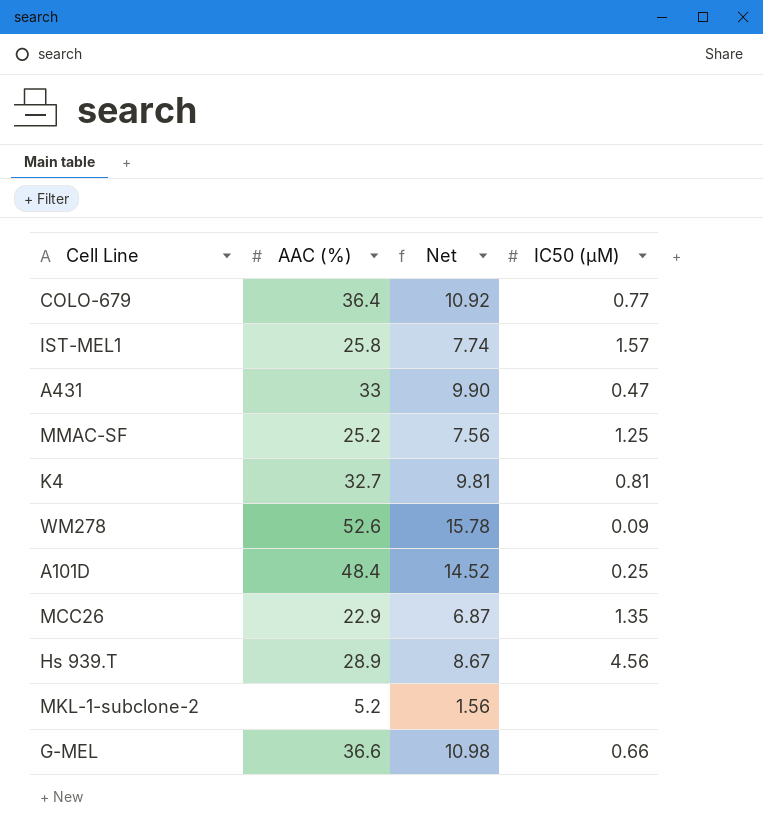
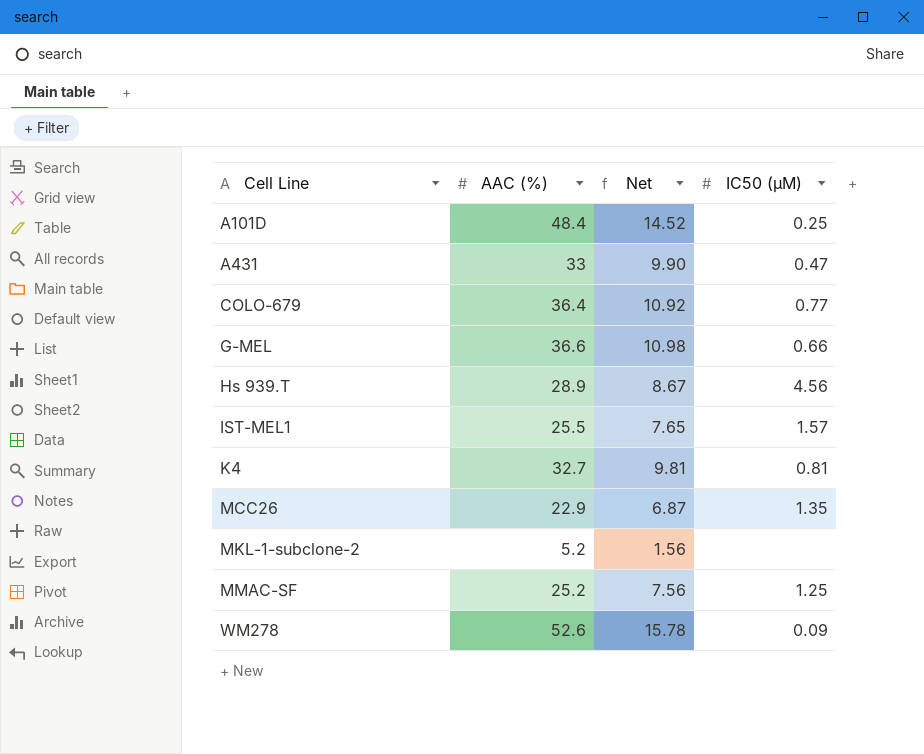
row order: none -> Cell Line ascending
IST-MEL1 | AAC (%): 25.8 -> 25.5
IST-MEL1 | Net: 7.74 -> 7.65

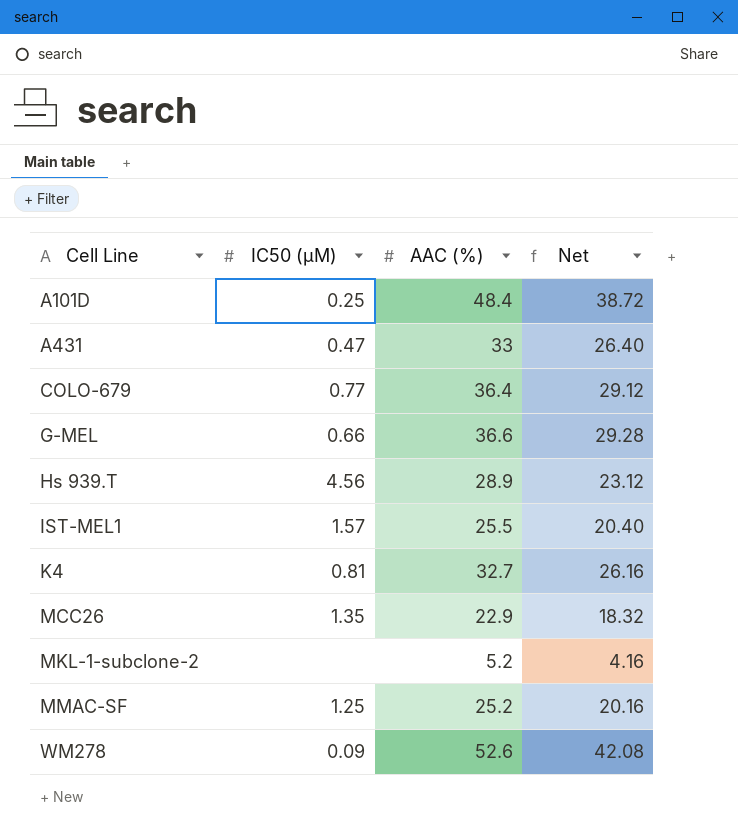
column IC50 (µM) | position: 4 -> 2
column Net | formula: [AAC (%)] * 0.3 -> [AAC (%)] * 0.8

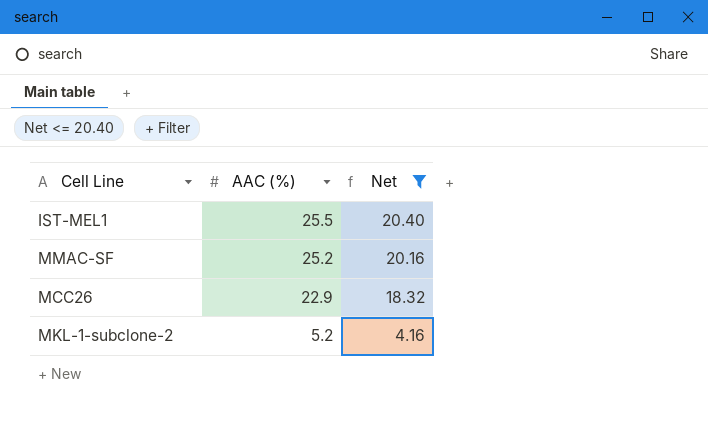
filter: none -> Net <= 20.40
row order: Cell Line ascending -> AAC (%) descending
column IC50 (µM) | position: 2 -> none

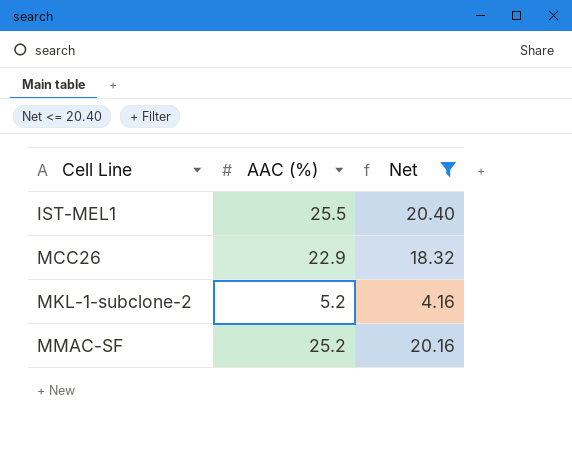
row order: AAC (%) descending -> Cell Line ascending

